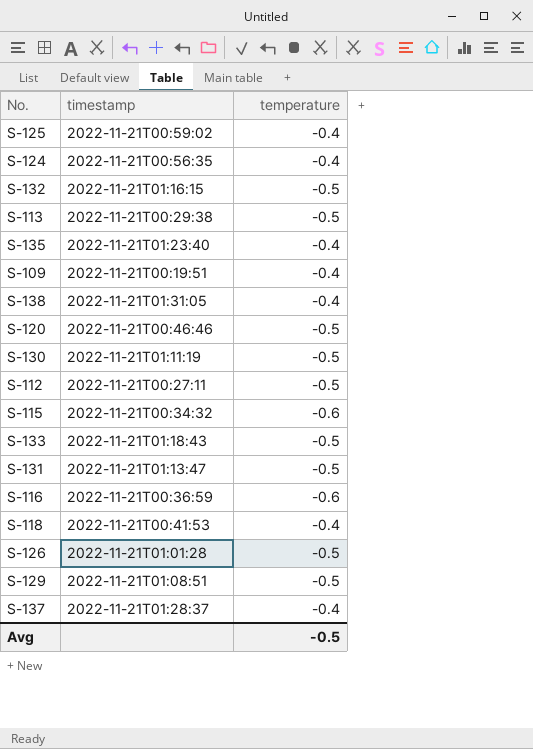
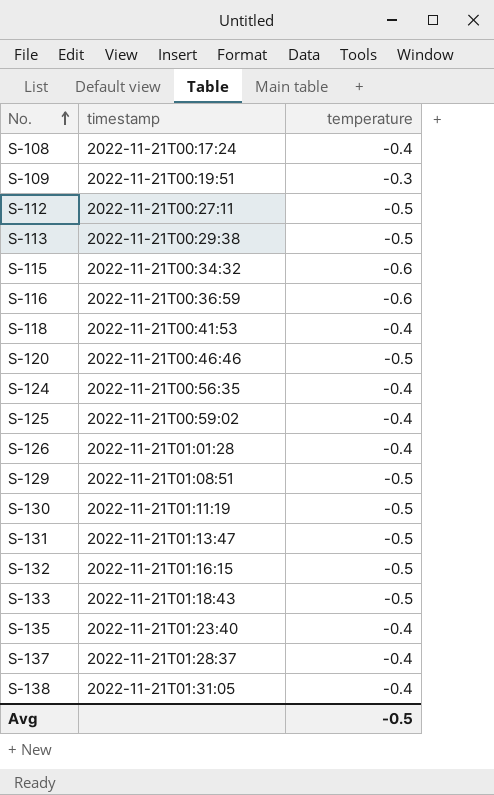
row order: none -> No. ascending
row S-108: none -> 2022-11-21T00:17:24 | -0.4
S-109 | temperature: -0.4 -> -0.3
S-126 | temperature: -0.5 -> -0.4

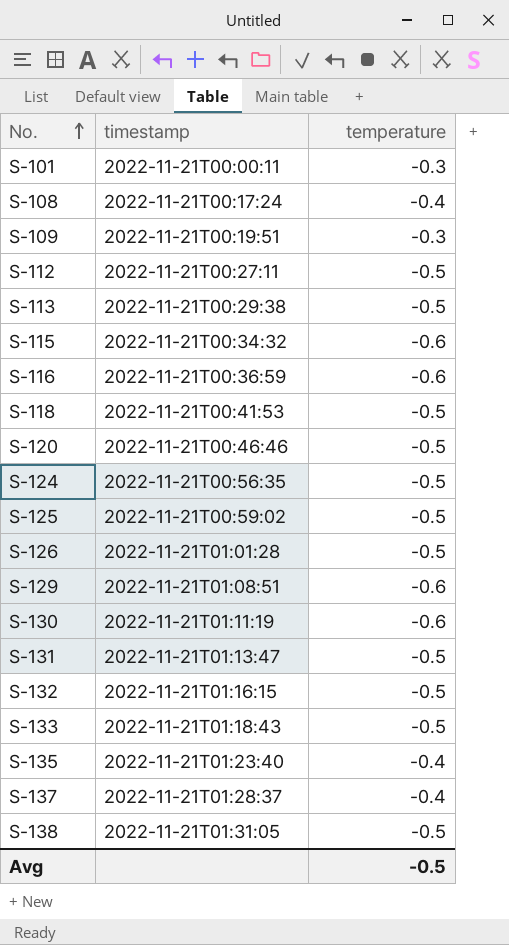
row S-101: none -> 2022-11-21T00:00:11 | -0.3
S-118 | temperature: -0.4 -> -0.5
S-124 | temperature: -0.4 -> -0.5
S-125 | temperature: -0.4 -> -0.5
S-126 | temperature: -0.4 -> -0.5
S-129 | temperature: -0.5 -> -0.6
S-130 | temperature: -0.5 -> -0.6
S-138 | temperature: -0.4 -> -0.5

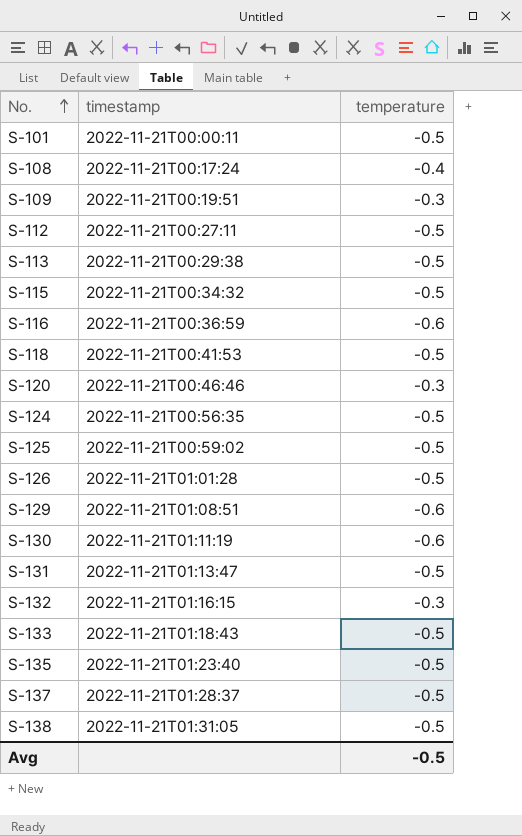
S-101 | temperature: -0.3 -> -0.5
S-115 | temperature: -0.6 -> -0.5
S-120 | temperature: -0.5 -> -0.3
S-132 | temperature: -0.5 -> -0.3
S-135 | temperature: -0.4 -> -0.5
S-137 | temperature: -0.4 -> -0.5

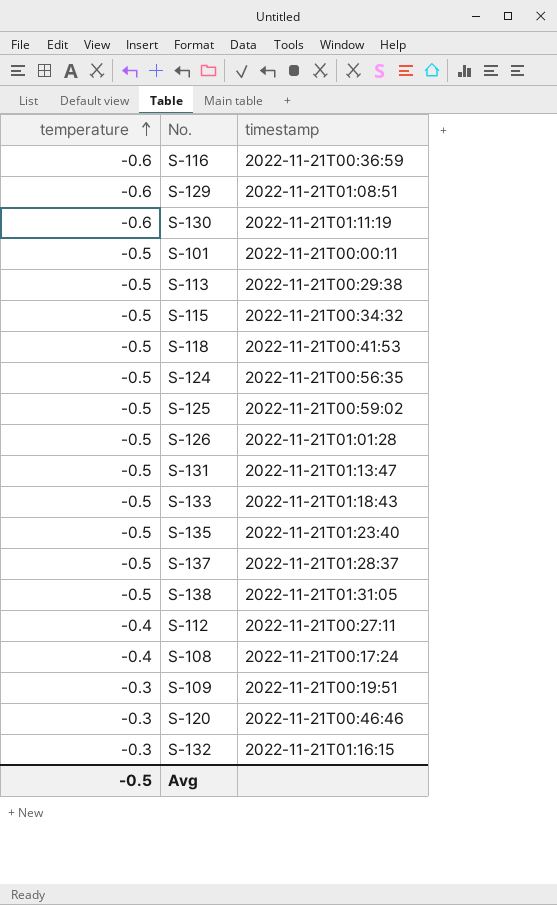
row order: No. ascending -> temperature ascending
column temperature | position: 3 -> 1
S-112 | temperature: -0.5 -> -0.4

